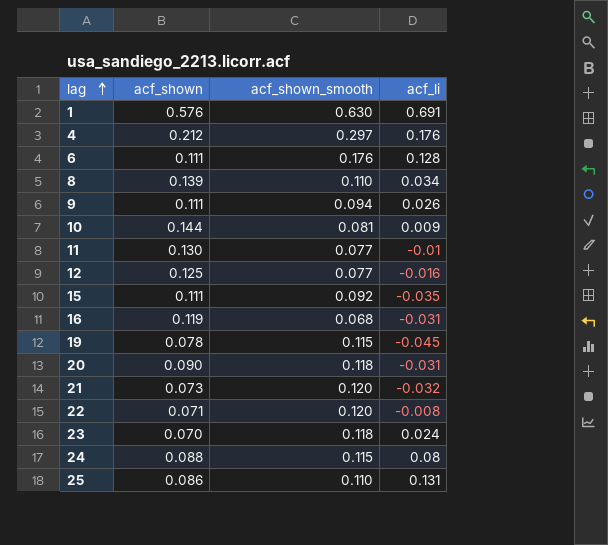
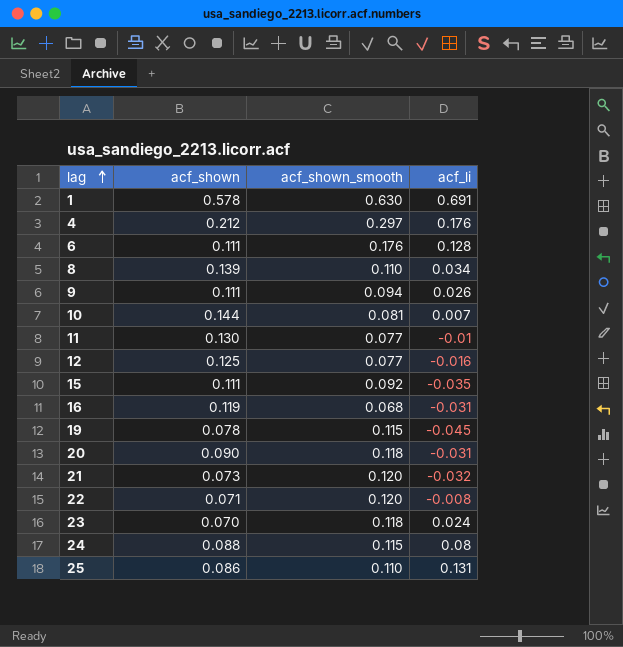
1 | acf_shown: 0.576 -> 0.578
10 | acf_li: 0.009 -> 0.007

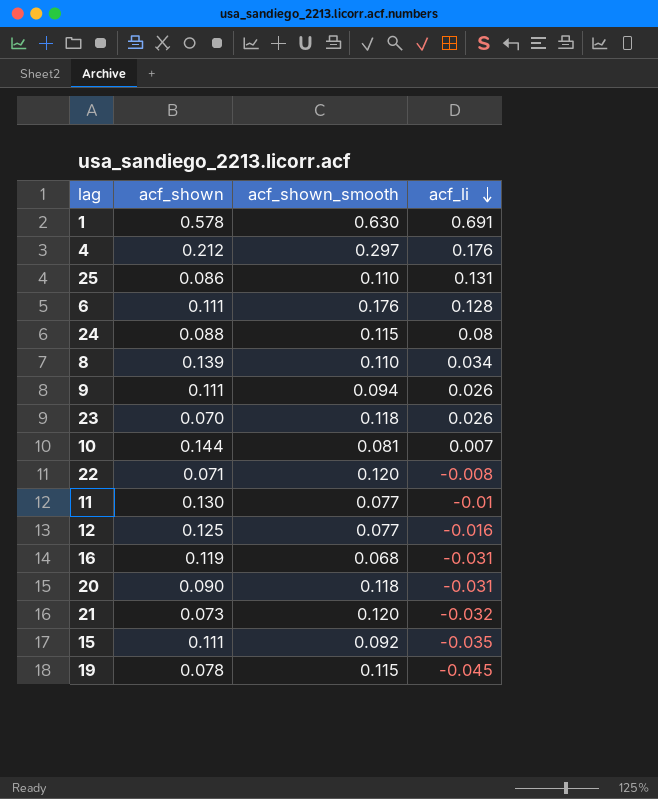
row order: lag ascending -> acf_li descending
23 | acf_li: 0.024 -> 0.026

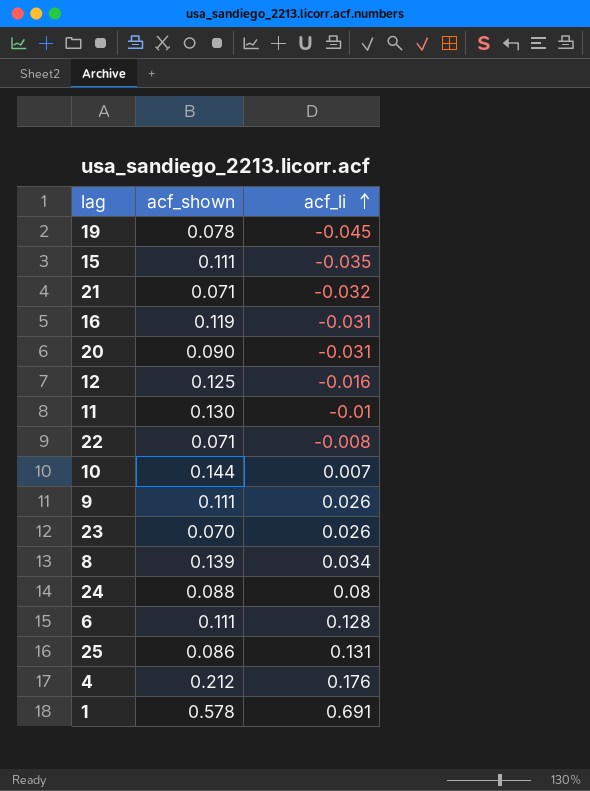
row order: acf_li descending -> acf_li ascending
column acf_shown_smooth | position: 3 -> none
21 | acf_shown: 0.073 -> 0.071

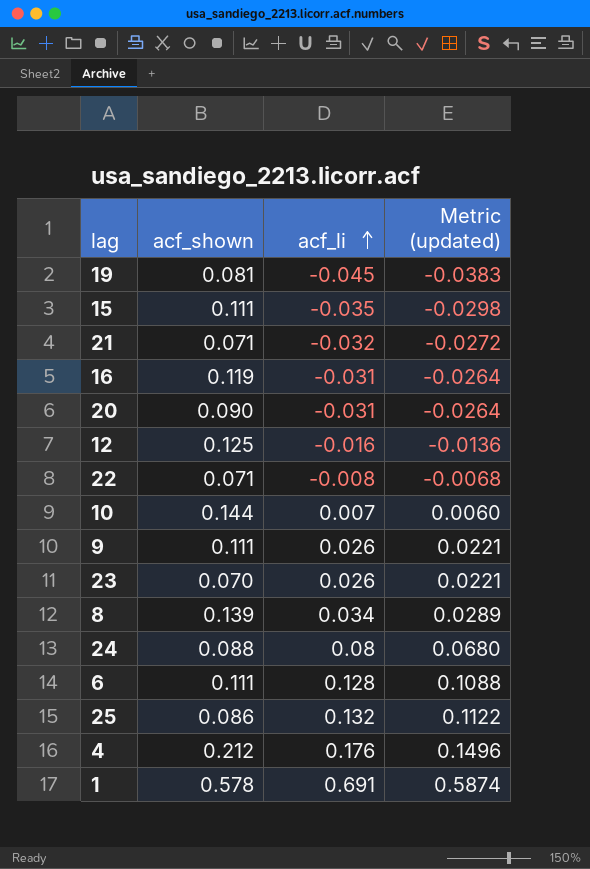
column Metric (updated) | formula: none -> [acf_li] * 0.85
row 11: 0.130 | -0.01 -> none
19 | acf_shown: 0.078 -> 0.081
25 | acf_li: 0.131 -> 0.132

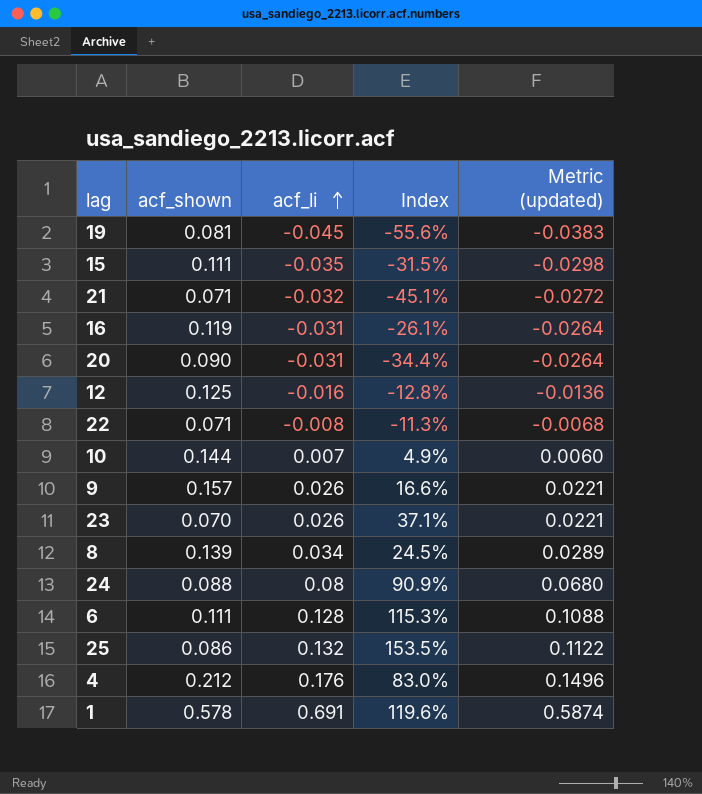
column Index | formula: none -> [acf_li] / [acf_shown]
9 | acf_shown: 0.111 -> 0.157

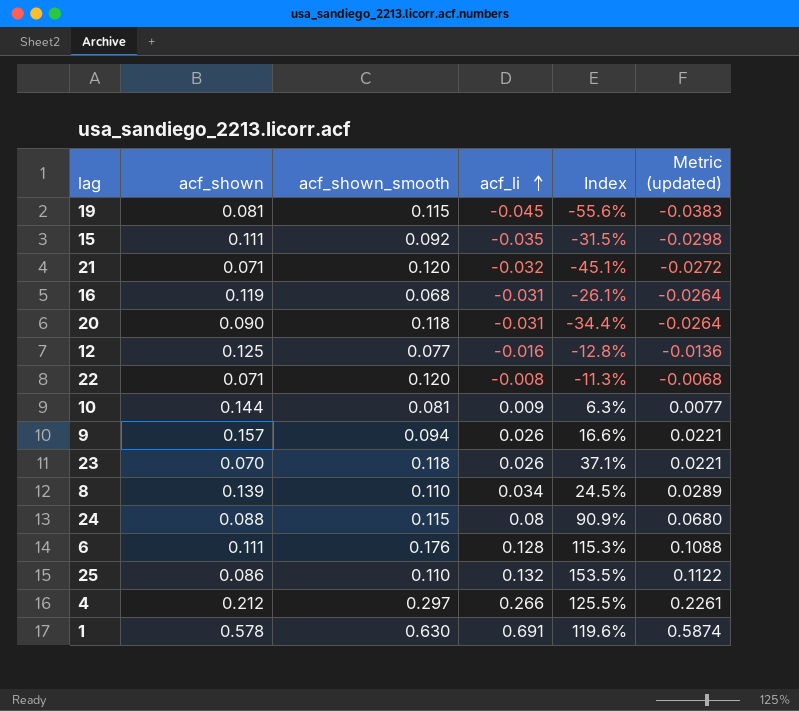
column acf_shown_smooth | position: none -> 3
10 | acf_li: 0.007 -> 0.009
10 | Index: 4.9% -> 6.3%
10 | Metric (updated): 0.0060 -> 0.0077
4 | acf_li: 0.176 -> 0.266
4 | Index: 83.0% -> 125.5%
4 | Metric (updated): 0.1496 -> 0.2261

